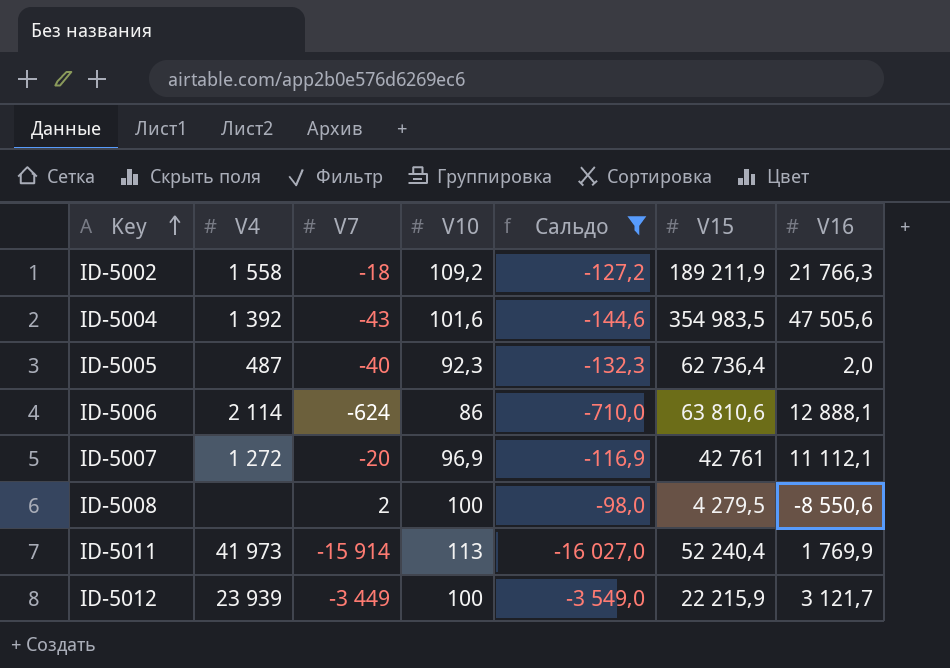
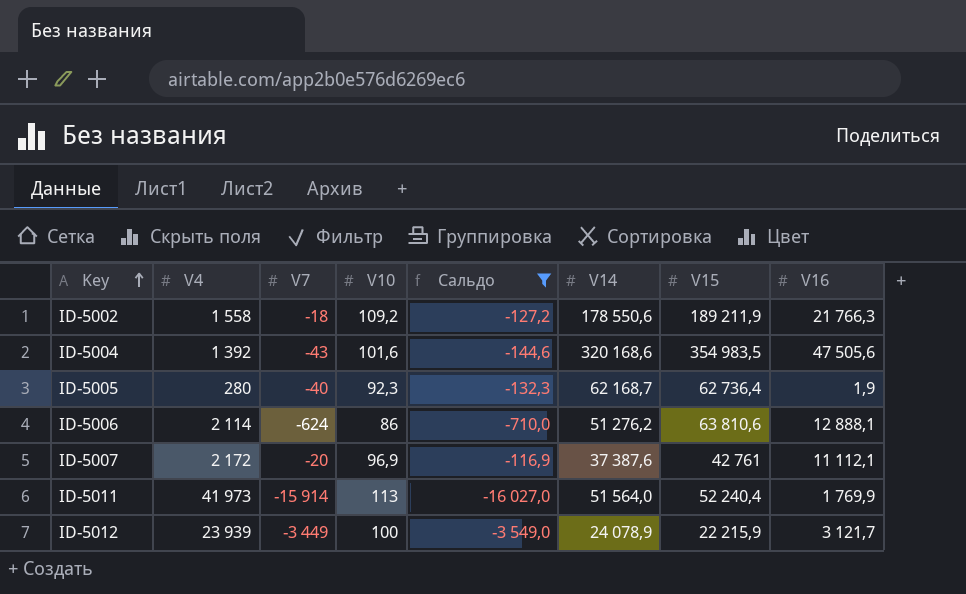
column V14 | position: none -> 6
row ID-5008: none | 2 | 100 | -98,0 | 4 279,5 | -8 550,6 -> none
ID-5005 | V4: 487 -> 280
ID-5005 | V16: 2,0 -> 1,9
ID-5007 | V4: 1 272 -> 2 172

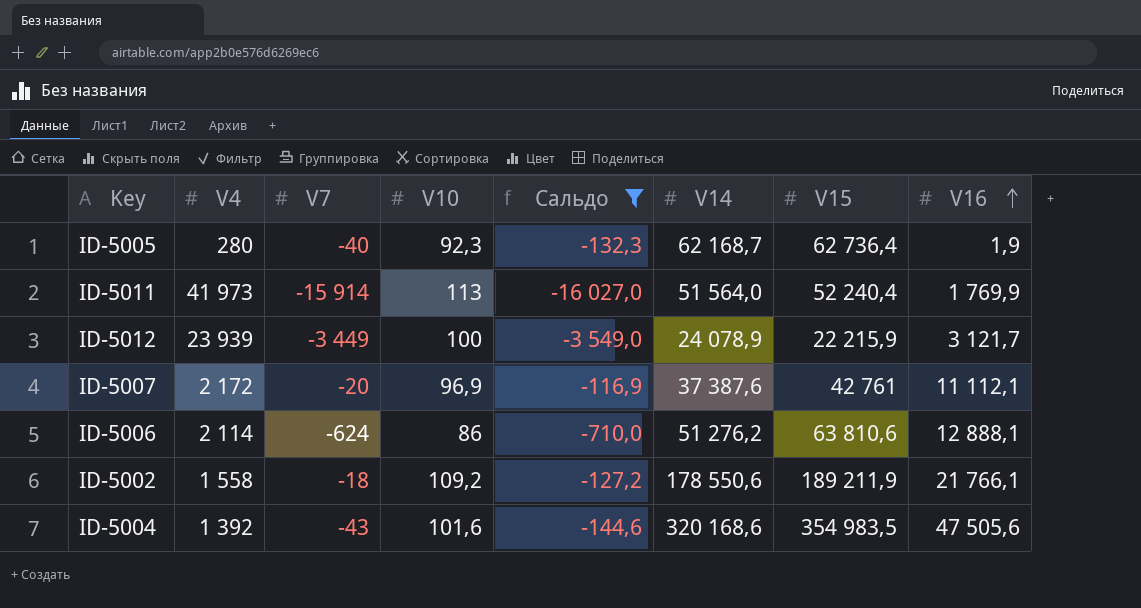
row order: Key ascending -> V16 ascending
ID-5002 | V16: 21 766,3 -> 21 766,1

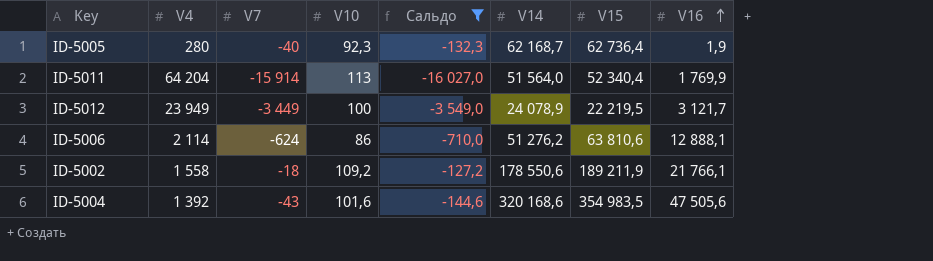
row ID-5007: 2 172 | -20 | 96,9 | -116,9 | 37 387,6 | 42 761 | 11 112,1 -> none
ID-5011 | V4: 41 973 -> 64 204
ID-5011 | V15: 52 240,4 -> 52 340,4
ID-5012 | V4: 23 939 -> 23 949
ID-5012 | V15: 22 215,9 -> 22 219,5

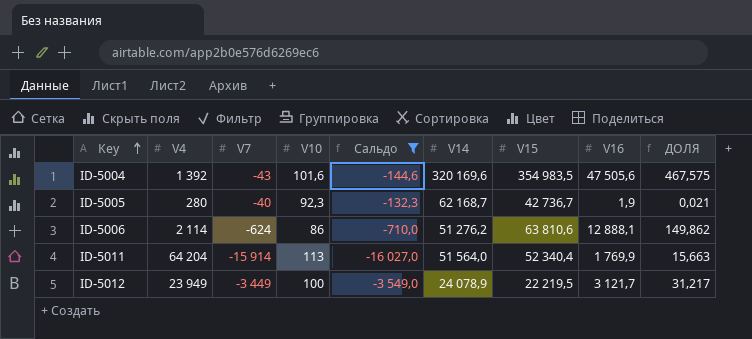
row order: V16 ascending -> Key ascending
column ДОЛЯ | formula: none -> [V16] / [V10]
row ID-5002: 1 558 | -18 | 109,2 | -127,2 | 178 550,6 | 189 211,9 | 21 766,1 -> none
ID-5004 | V14: 320 168,6 -> 320 169,6
ID-5005 | V15: 62 736,4 -> 42 736,7

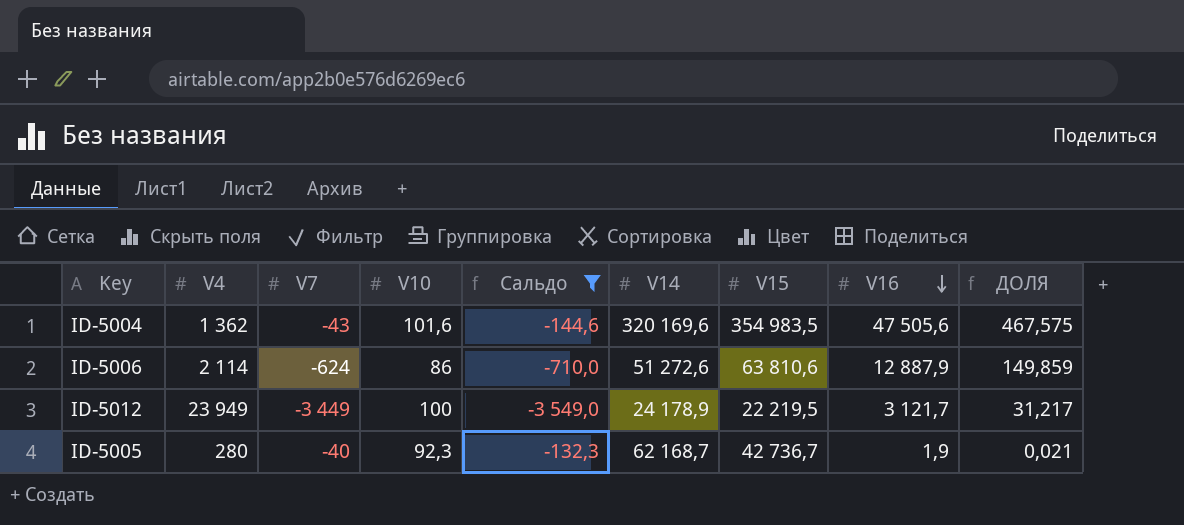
row order: Key ascending -> V16 descending
row ID-5011: 64 204 | -15 914 | 113 | -16 027,0 | 51 564,0 | 52 340,4 | 1 769,9 | 15,663 -> none
ID-5004 | V4: 1 392 -> 1 362
ID-5006 | V14: 51 276,2 -> 51 272,6
ID-5006 | V16: 12 888,1 -> 12 887,9
ID-5006 | ДОЛЯ: 149,862 -> 149,859
ID-5012 | V14: 24 078,9 -> 24 178,9

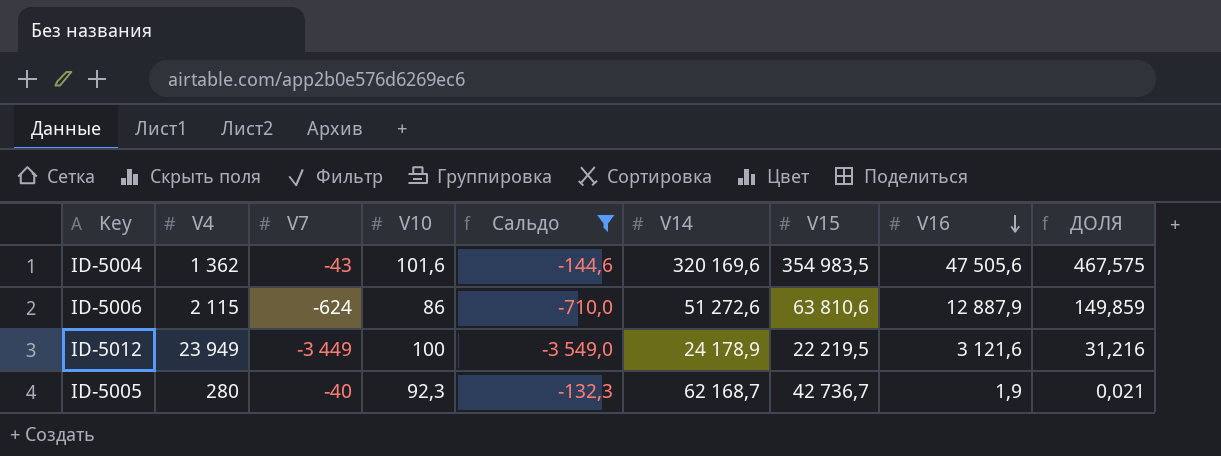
ID-5006 | V4: 2 114 -> 2 115
ID-5012 | V16: 3 121,7 -> 3 121,6
ID-5012 | ДОЛЯ: 31,217 -> 31,216

